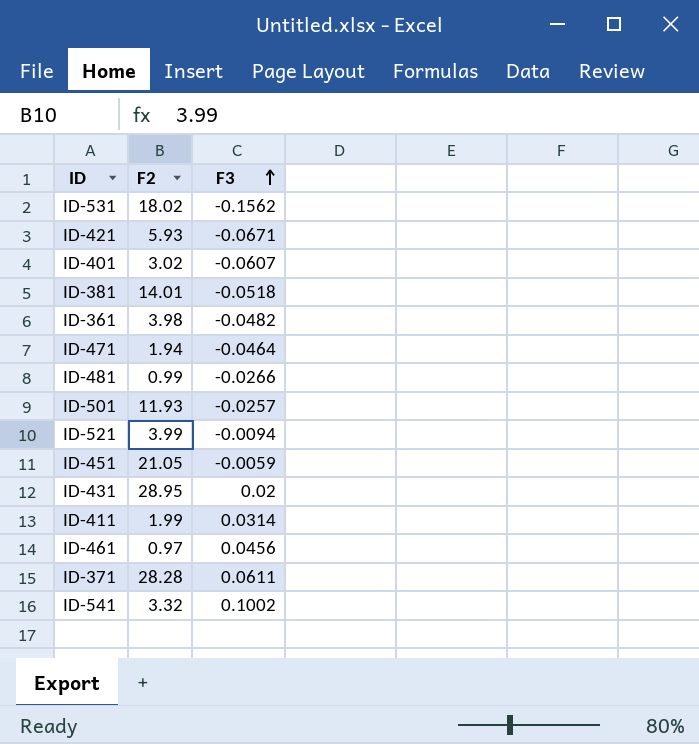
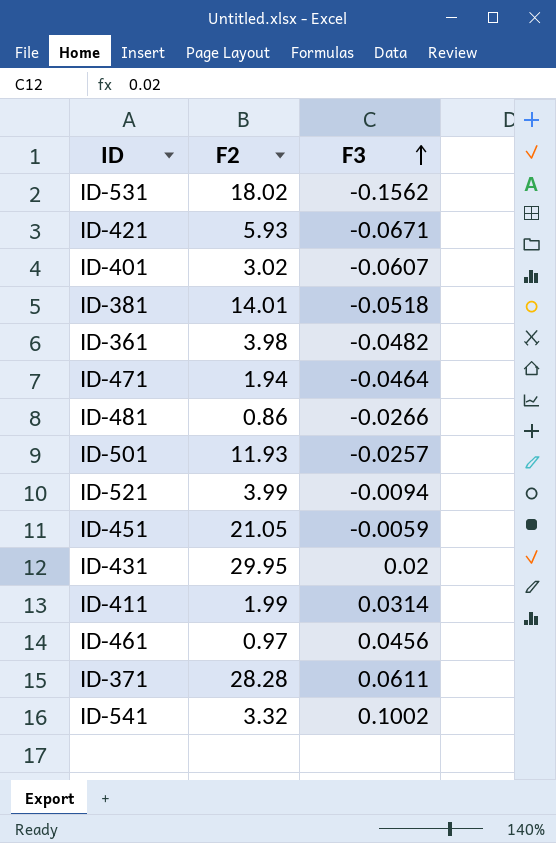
ID-481 | F2: 0.99 -> 0.86
ID-431 | F2: 28.95 -> 29.95

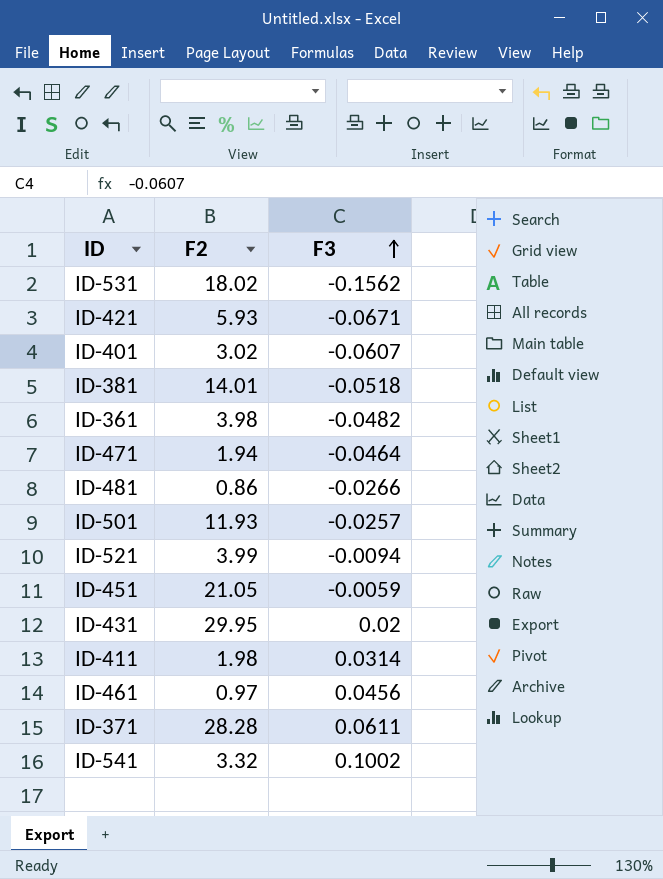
ID-411 | F2: 1.99 -> 1.98

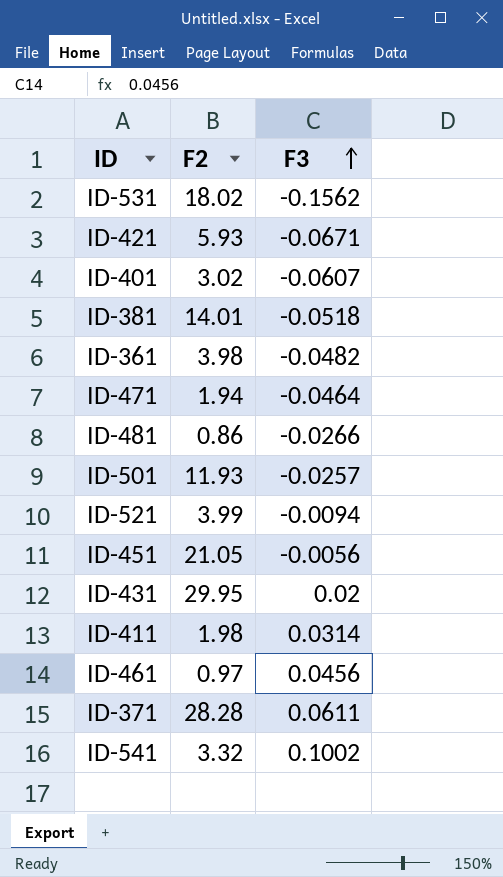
ID-451 | F3: -0.0059 -> -0.0056

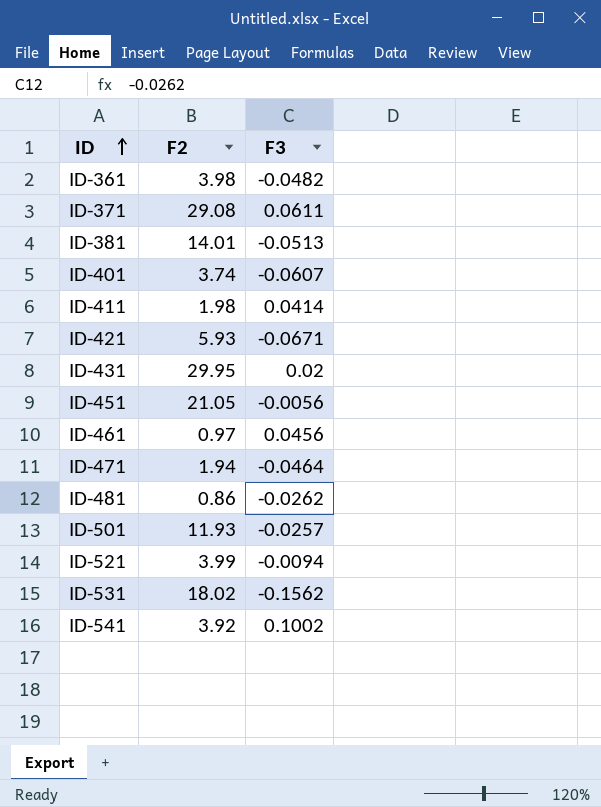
row order: F3 ascending -> ID ascending
ID-371 | F2: 28.28 -> 29.08
ID-381 | F3: -0.0518 -> -0.0513
ID-401 | F2: 3.02 -> 3.74
ID-411 | F3: 0.0314 -> 0.0414
ID-481 | F3: -0.0266 -> -0.0262
ID-541 | F2: 3.32 -> 3.92

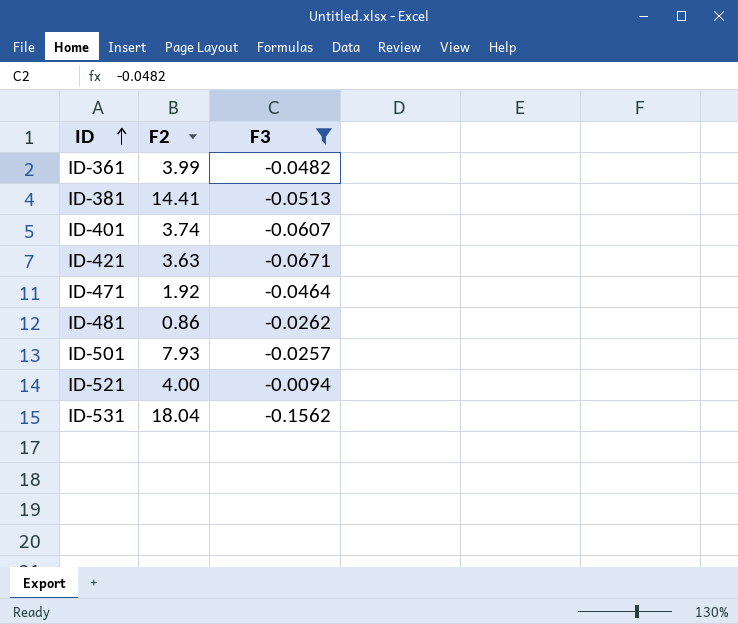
filter: none -> F3 <= -0.0094
ID-361 | F2: 3.98 -> 3.99
ID-381 | F2: 14.01 -> 14.41
ID-421 | F2: 5.93 -> 3.63
ID-471 | F2: 1.94 -> 1.92
ID-501 | F2: 11.93 -> 7.93
ID-521 | F2: 3.99 -> 4.00
ID-531 | F2: 18.02 -> 18.04

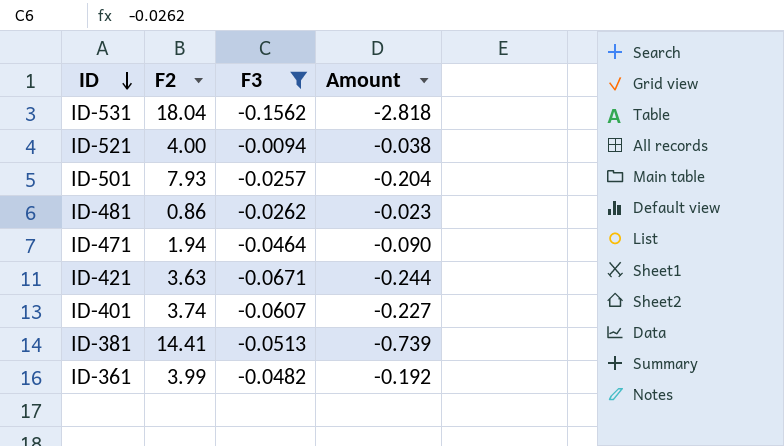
row order: ID ascending -> ID descending
column Amount | formula: none -> [F2] * [F3]
ID-471 | F2: 1.92 -> 1.94

